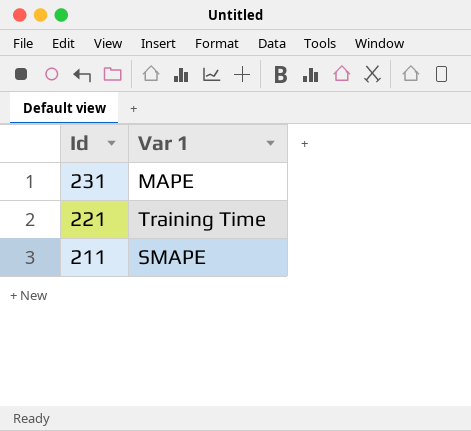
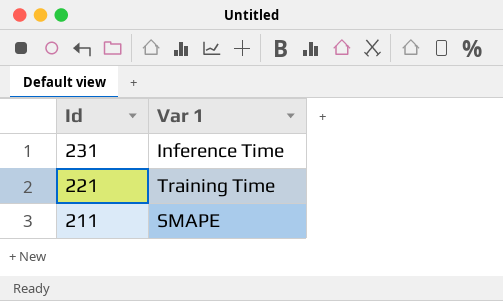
231 | Var 1: MAPE -> Inference Time

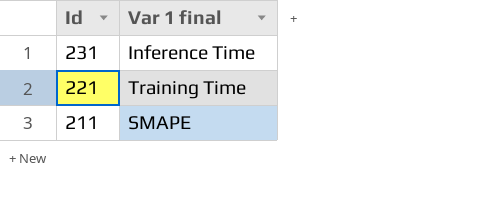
column name: Var 1 -> Var 1 final

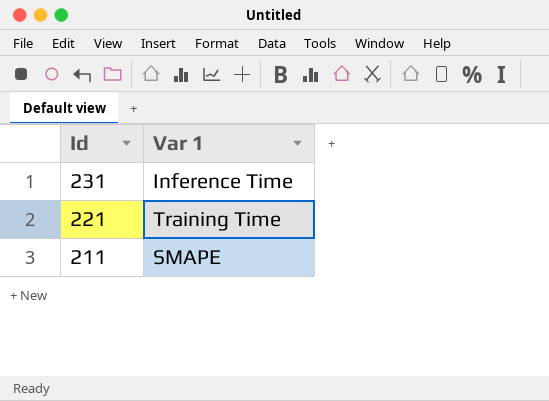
column name: Var 1 final -> Var 1

